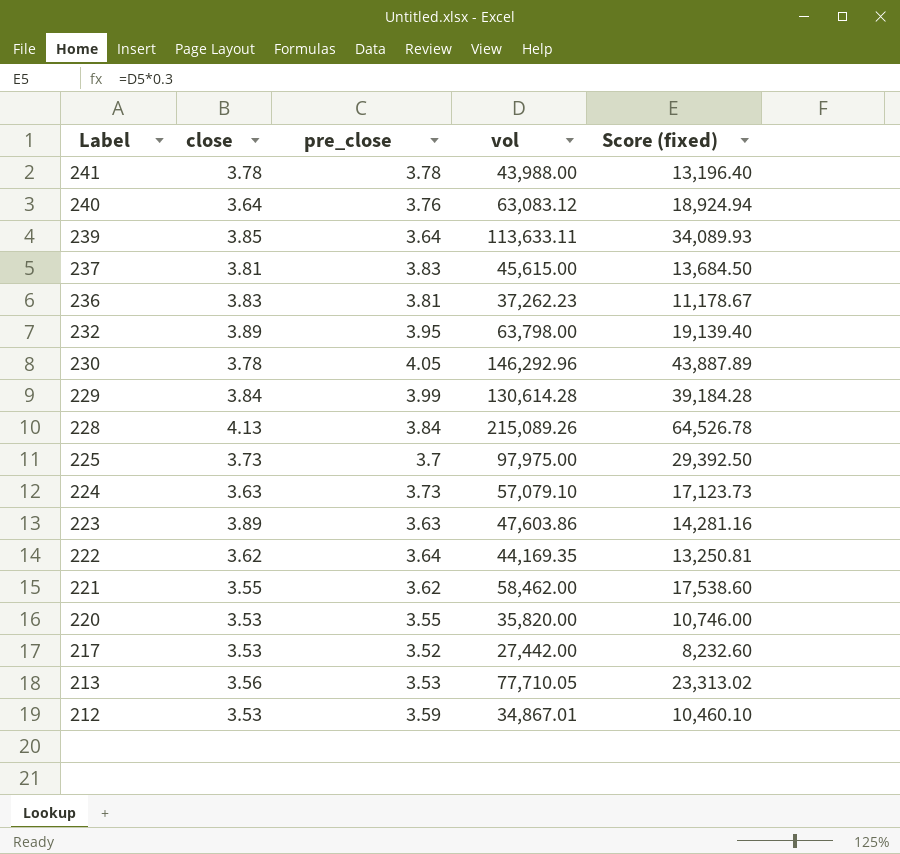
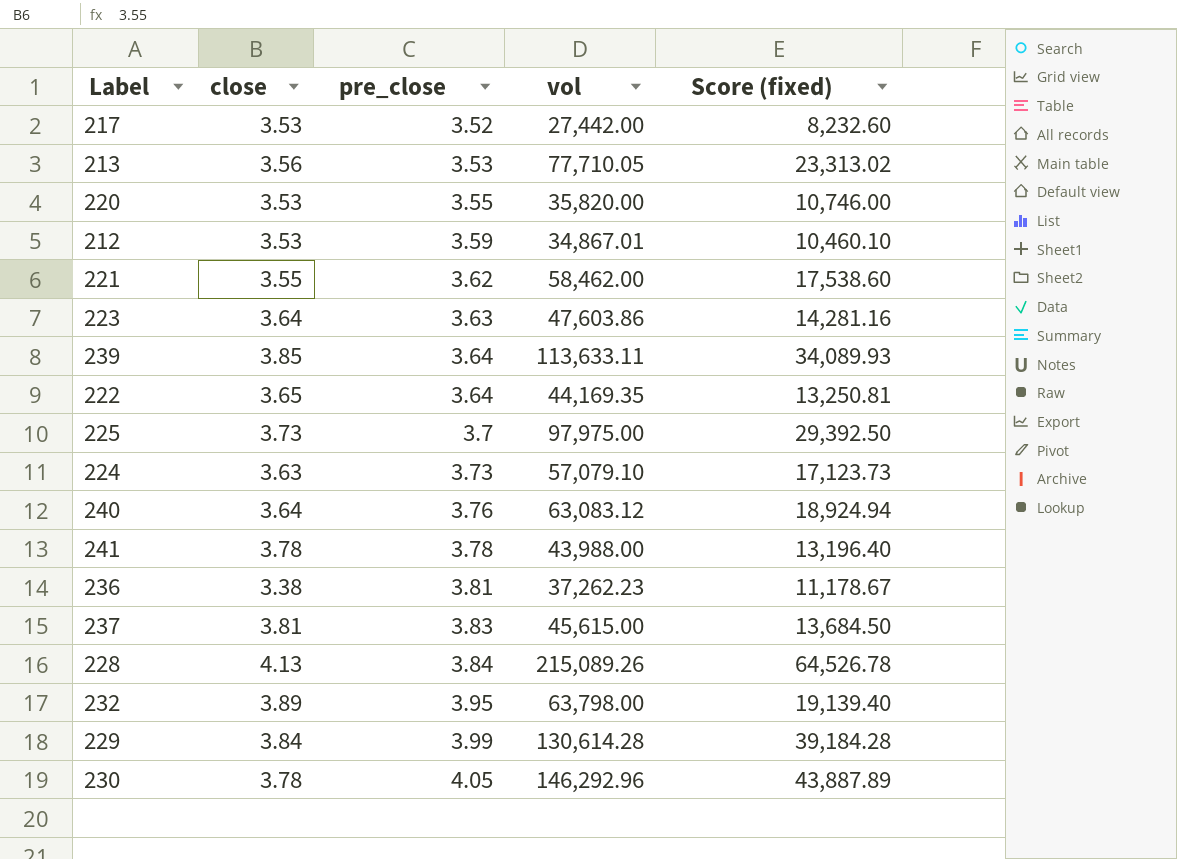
row order: Label descending -> pre_close ascending
223 | close: 3.89 -> 3.64
222 | close: 3.62 -> 3.65
236 | close: 3.83 -> 3.38

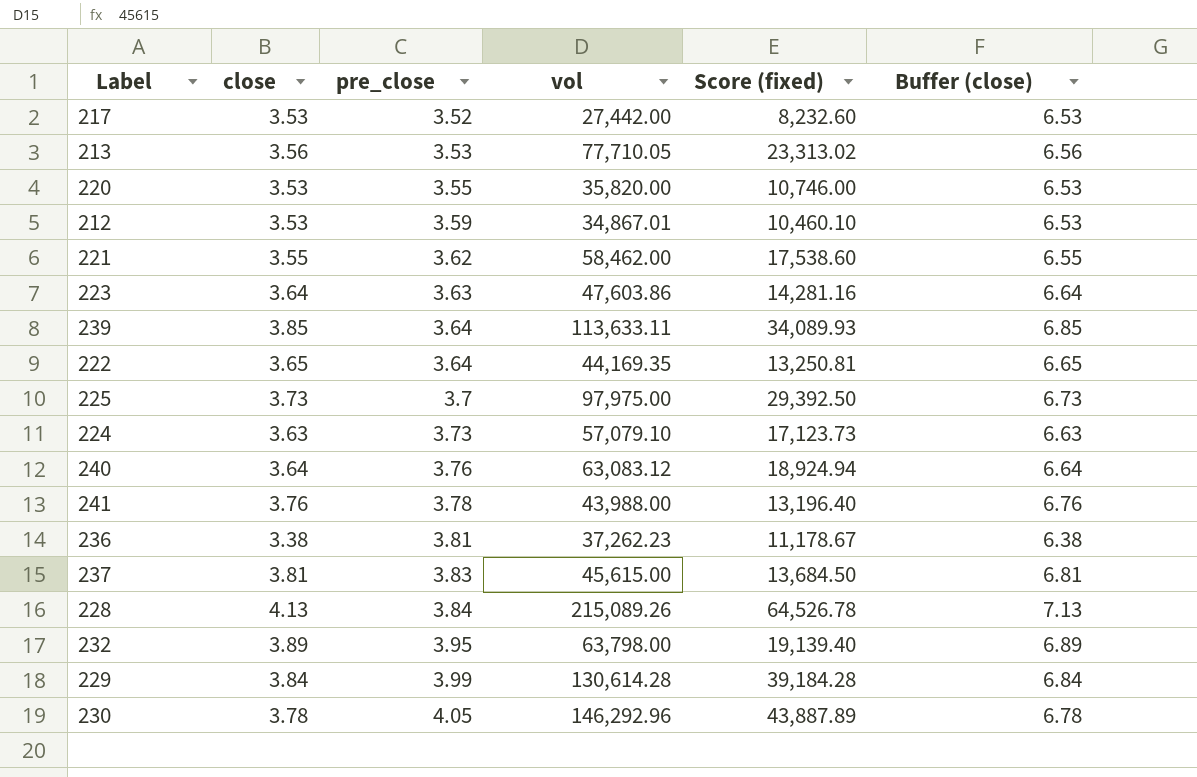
column Buffer (close) | formula: none -> [close] + 3
241 | close: 3.78 -> 3.76

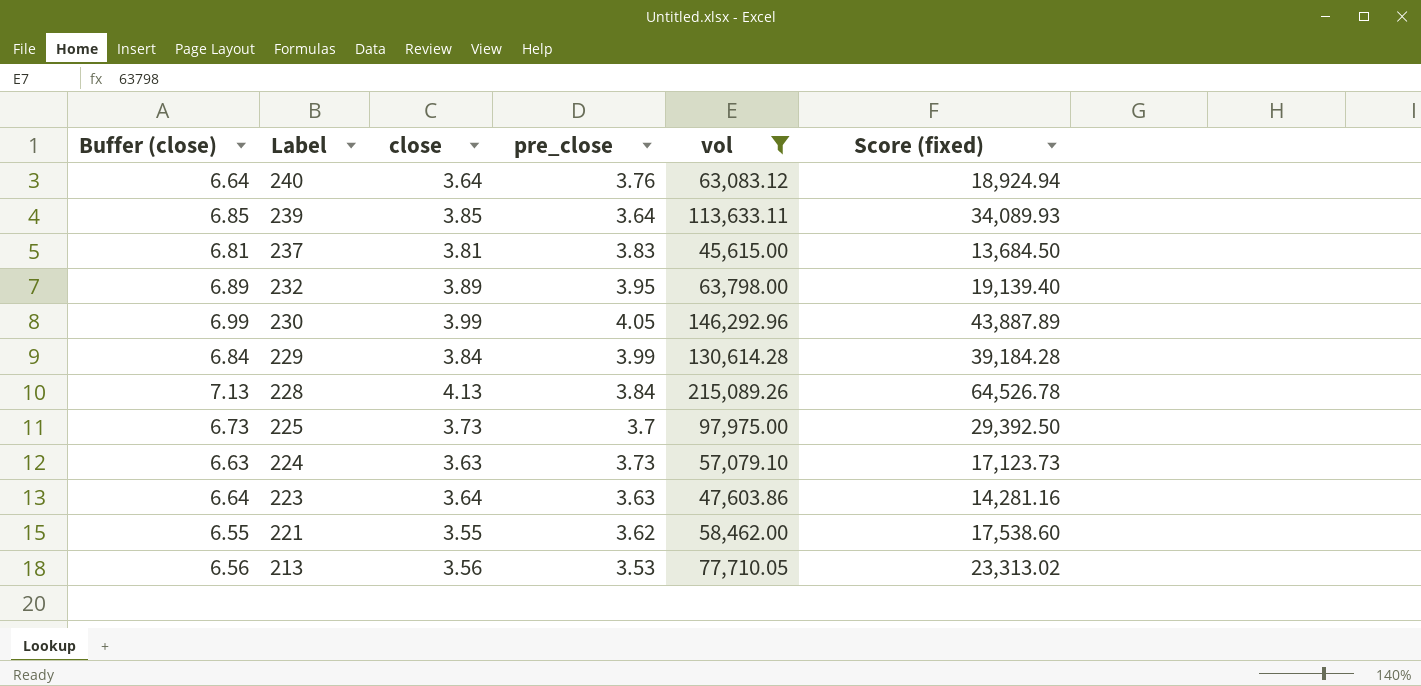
filter: none -> vol >= 45,615.00
row order: pre_close ascending -> Label descending
column Buffer (close) | position: 6 -> 1
230 | Buffer (close): 6.78 -> 6.99
230 | close: 3.78 -> 3.99

